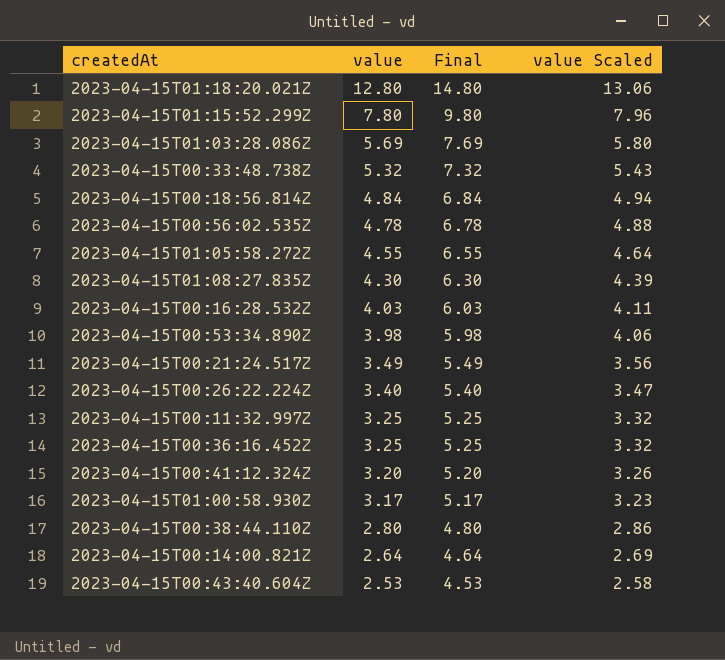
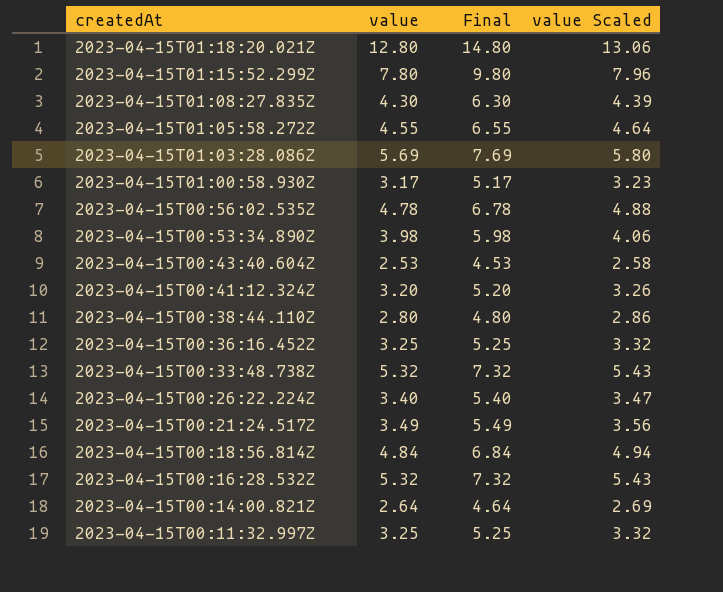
row order: value descending -> createdAt descending
2023-04-15T00:16:28.532Z | value: 4.03 -> 5.32
2023-04-15T00:16:28.532Z | Final: 6.03 -> 7.32
2023-04-15T00:16:28.532Z | value Scaled: 4.11 -> 5.43

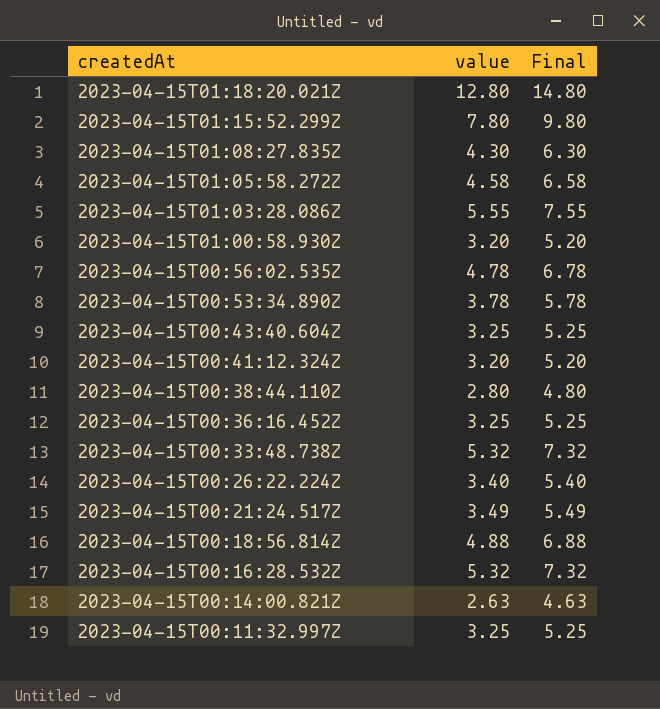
column value Scaled | formula: [value] * 1.02 -> none
2023-04-15T01:05:58.272Z | value: 4.55 -> 4.58
2023-04-15T01:05:58.272Z | Final: 6.55 -> 6.58
2023-04-15T01:03:28.086Z | value: 5.69 -> 5.55
2023-04-15T01:03:28.086Z | Final: 7.69 -> 7.55
2023-04-15T01:00:58.930Z | value: 3.17 -> 3.20
2023-04-15T01:00:58.930Z | Final: 5.17 -> 5.20
2023-04-15T00:53:34.890Z | value: 3.98 -> 3.78
2023-04-15T00:53:34.890Z | Final: 5.98 -> 5.78
2023-04-15T00:43:40.604Z | value: 2.53 -> 3.25
2023-04-15T00:43:40.604Z | Final: 4.53 -> 5.25
2023-04-15T00:18:56.814Z | value: 4.84 -> 4.88
2023-04-15T00:18:56.814Z | Final: 6.84 -> 6.88
2023-04-15T00:14:00.821Z | value: 2.64 -> 2.63
2023-04-15T00:14:00.821Z | Final: 4.64 -> 4.63

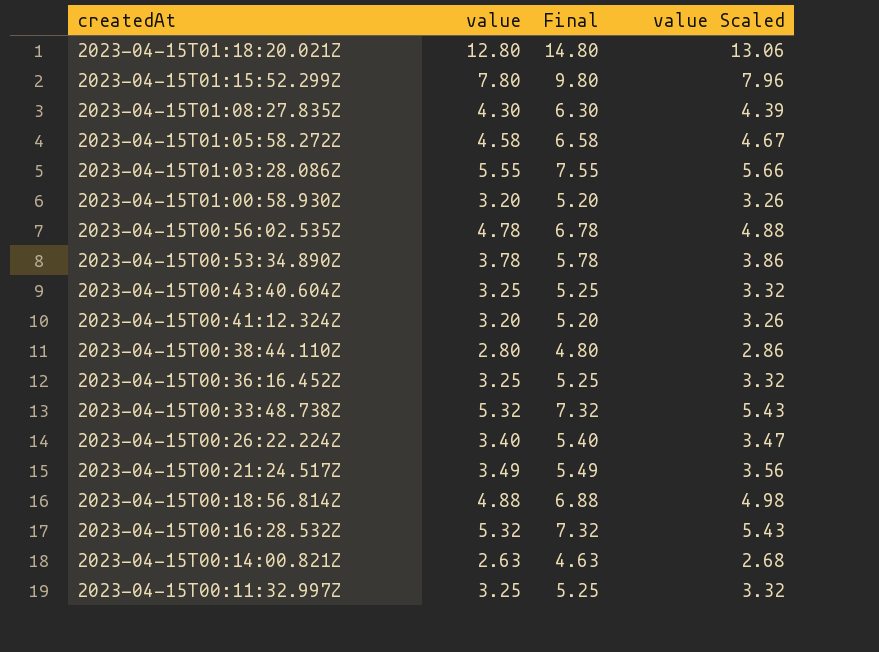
column value Scaled | formula: none -> [value] * 1.02

